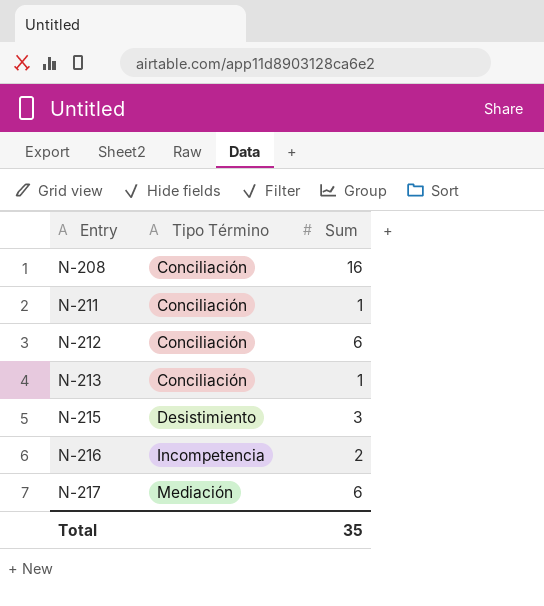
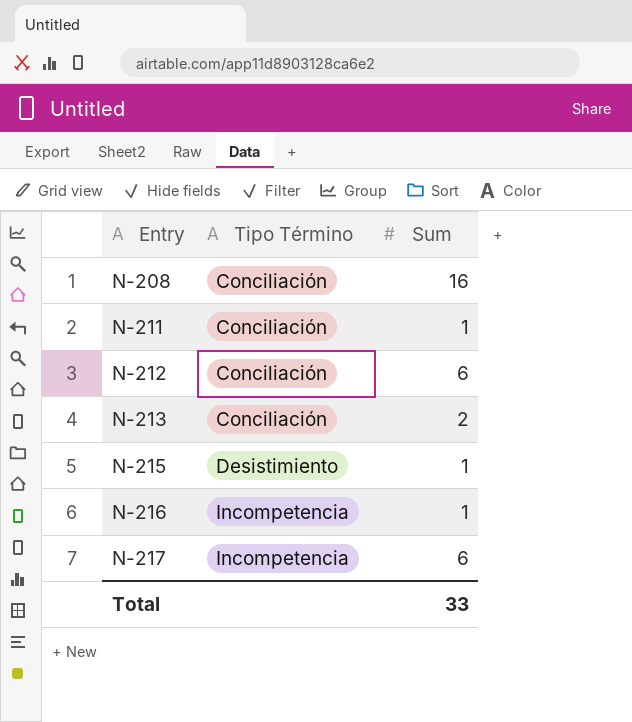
N-213 | Sum: 1 -> 2
N-215 | Sum: 3 -> 1
N-216 | Sum: 2 -> 1
N-217 | Tipo Término: Mediación -> Incompetencia
Total | Sum: 35 -> 33

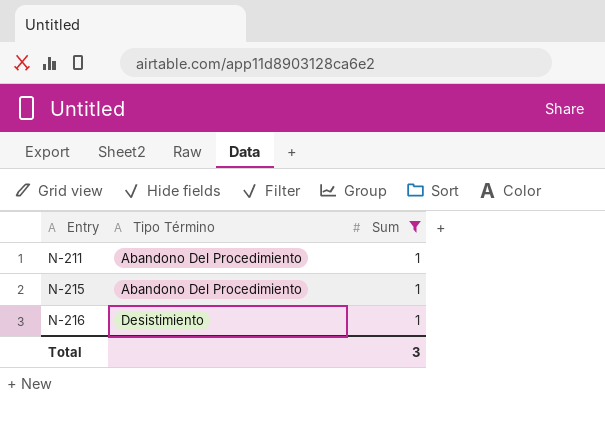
filter: none -> Sum = 1
N-211 | Tipo Término: Conciliación -> Abandono Del Procedimiento
N-215 | Tipo Término: Desistimiento -> Abandono Del Procedimiento
N-216 | Tipo Término: Incompetencia -> Desistimiento
Total | Sum: 33 -> 3

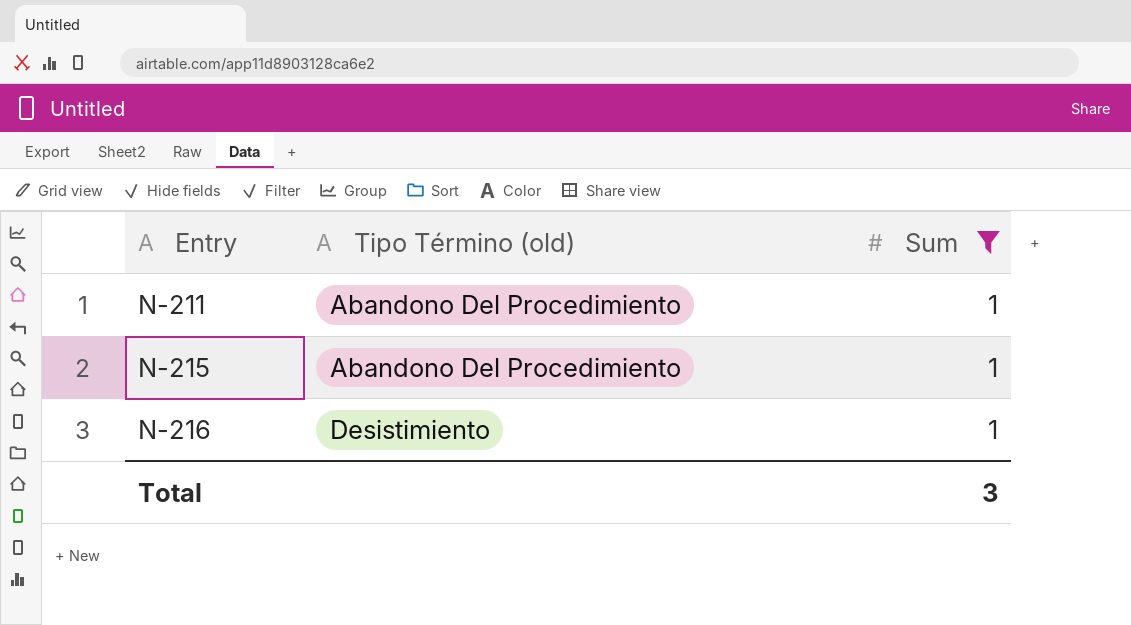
column name: Tipo Término -> Tipo Término (old)

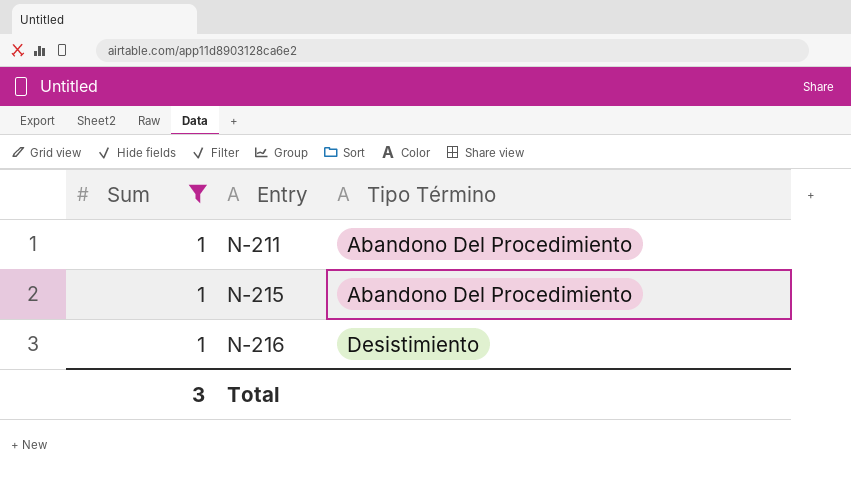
column Sum | position: 3 -> 1
column name: Tipo Término (old) -> Tipo Término

